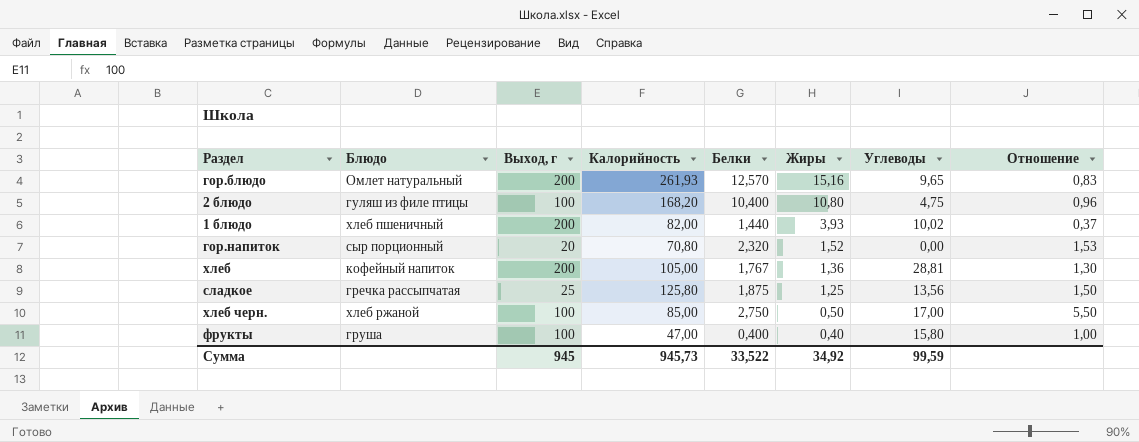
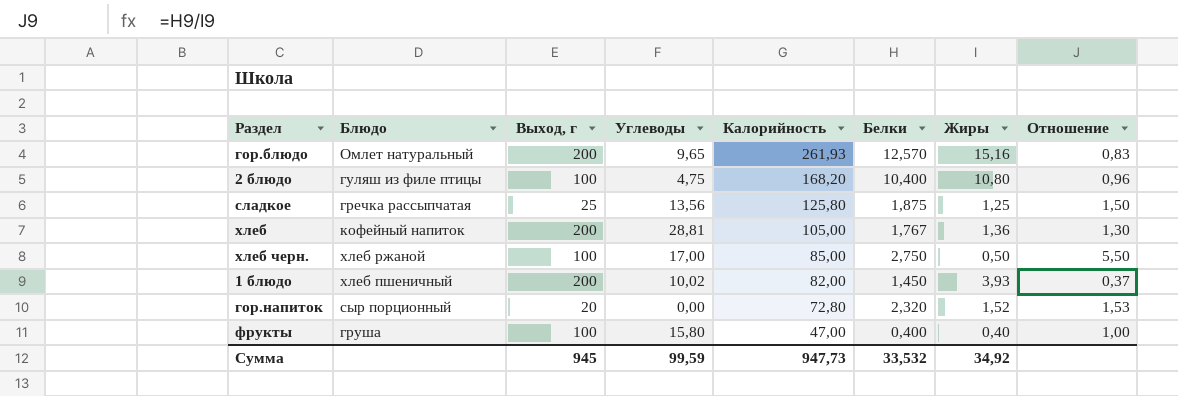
row order: Жиры descending -> Калорийность descending
column Углеводы | position: 7 -> 4
1 блюдо | Белки: 1,440 -> 1,450
гор.напиток | Калорийность: 70,80 -> 72,80
Сумма | Калорийность: 945,73 -> 947,73
Сумма | Белки: 33,522 -> 33,532

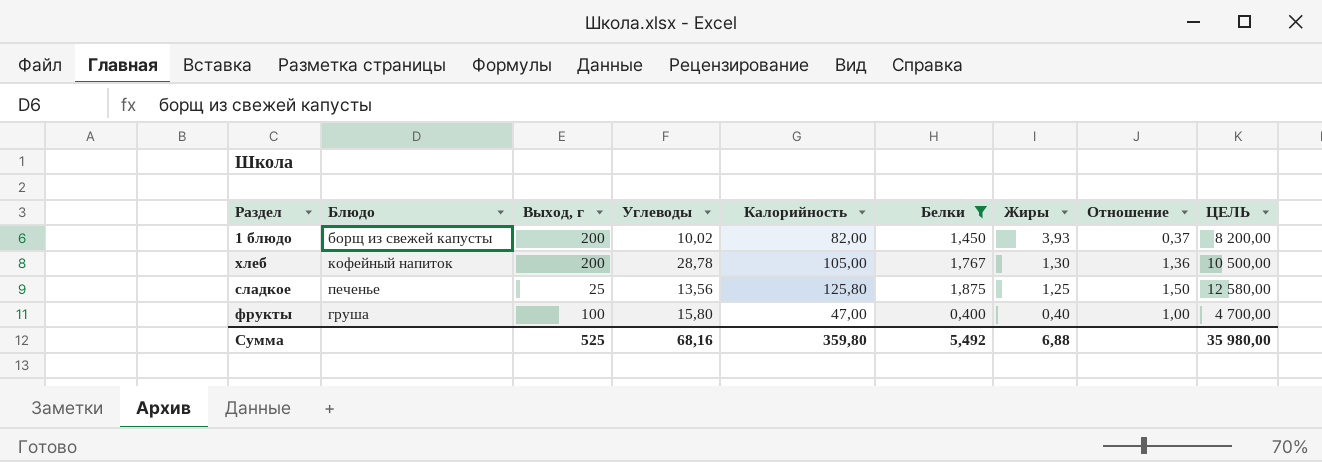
filter: none -> Белки <= 1,875
row order: Калорийность descending -> Жиры descending
column ЦЕЛЬ | formula: none -> [Калорийность] * 100
1 блюдо | Блюдо: хлеб пшеничный -> борщ из свежей капусты
хлеб | Углеводы: 28,81 -> 28,78
хлеб | Жиры: 1,36 -> 1,30
хлеб | Отношение: 1,30 -> 1,36
сладкое | Блюдо: гречка рассыпчатая -> печенье
Сумма | Выход, г: 945 -> 525
Сумма | Углеводы: 99,59 -> 68,16
Сумма | Калорийность: 947,73 -> 359,80
Сумма | Белки: 33,532 -> 5,492
Сумма | Жиры: 34,92 -> 6,88

